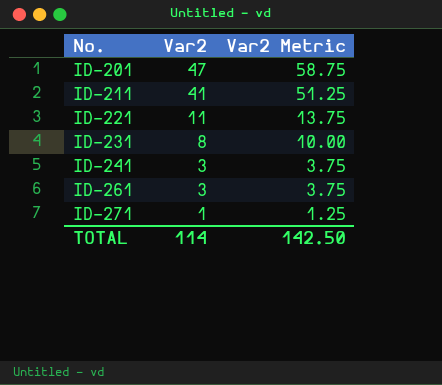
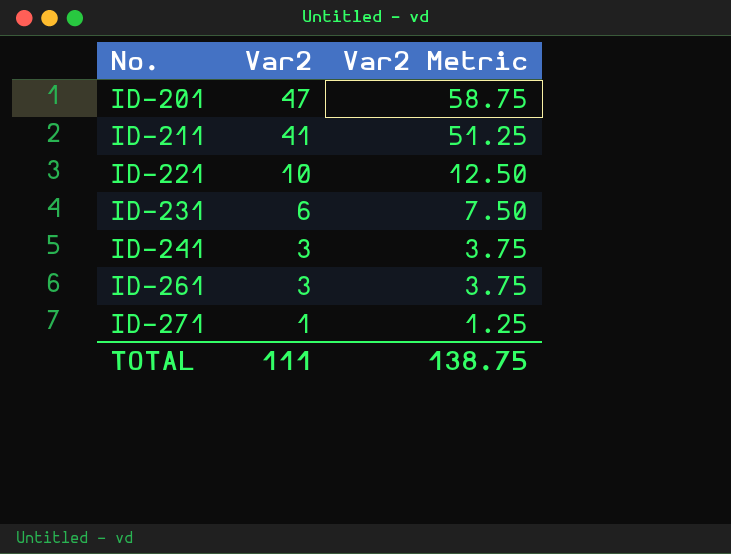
ID-221 | Var2: 11 -> 10
ID-221 | Var2 Metric: 13.75 -> 12.50
ID-231 | Var2: 8 -> 6
ID-231 | Var2 Metric: 10.00 -> 7.50
TOTAL | Var2: 114 -> 111
TOTAL | Var2 Metric: 142.50 -> 138.75

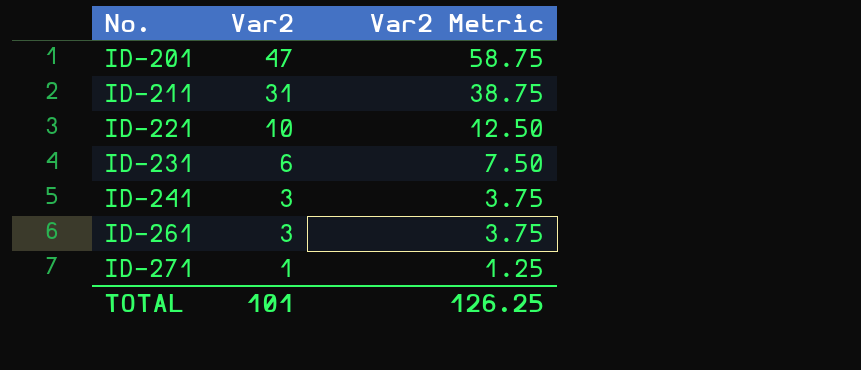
ID-211 | Var2: 41 -> 31
ID-211 | Var2 Metric: 51.25 -> 38.75
TOTAL | Var2: 111 -> 101
TOTAL | Var2 Metric: 138.75 -> 126.25

